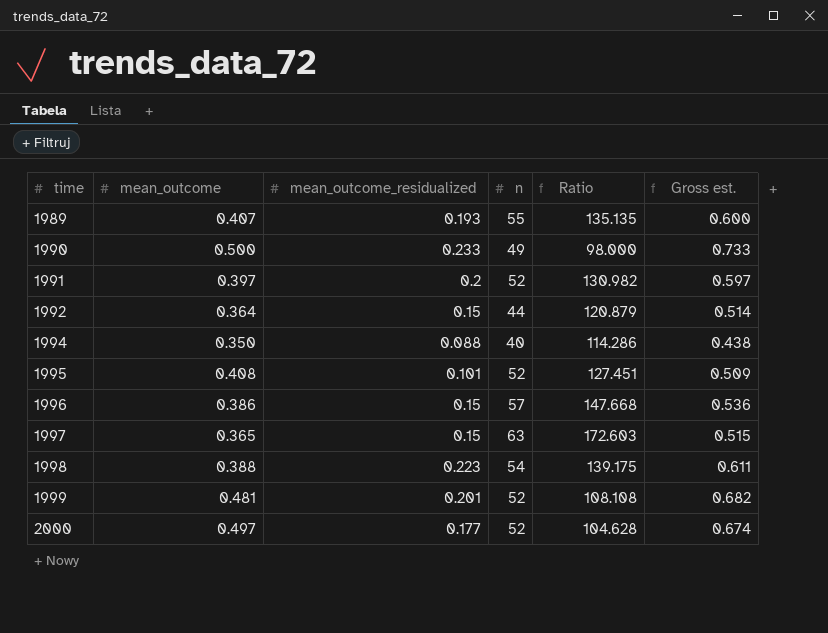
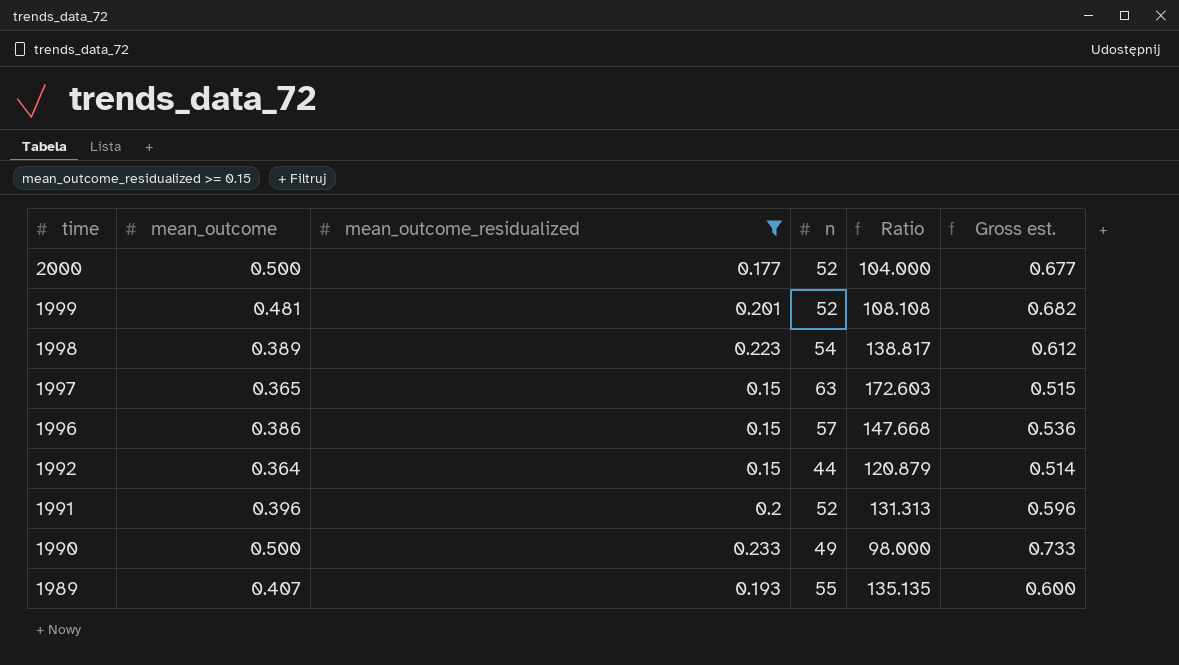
filter: none -> mean_outcome_residualized >= 0.15
row order: time ascending -> time descending
2000 | mean_outcome: 0.497 -> 0.500
2000 | Ratio: 104.628 -> 104.000
2000 | Gross est.: 0.674 -> 0.677
1998 | mean_outcome: 0.388 -> 0.389
1998 | Ratio: 139.175 -> 138.817
1998 | Gross est.: 0.611 -> 0.612
1991 | mean_outcome: 0.397 -> 0.396
1991 | Ratio: 130.982 -> 131.313
1991 | Gross est.: 0.597 -> 0.596

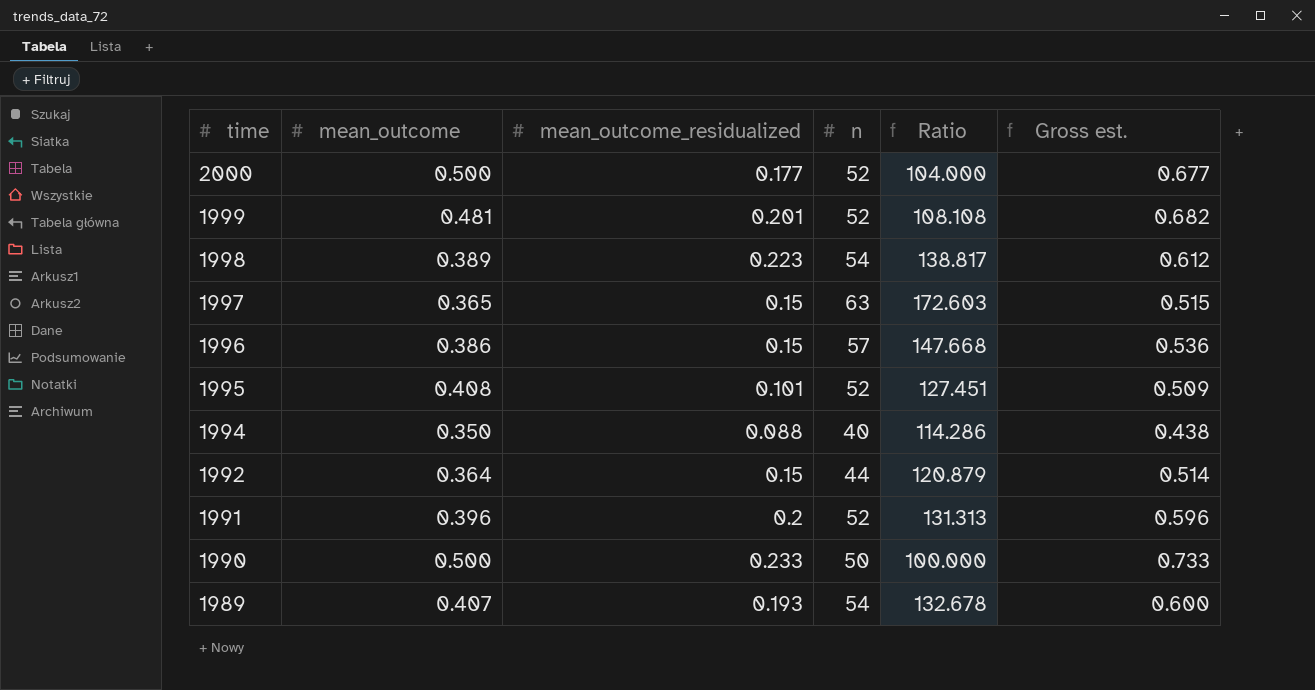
filter: mean_outcome_residualized >= 0.15 -> none
1990 | n: 49 -> 50
1990 | Ratio: 98.000 -> 100.000
1989 | n: 55 -> 54
1989 | Ratio: 135.135 -> 132.678

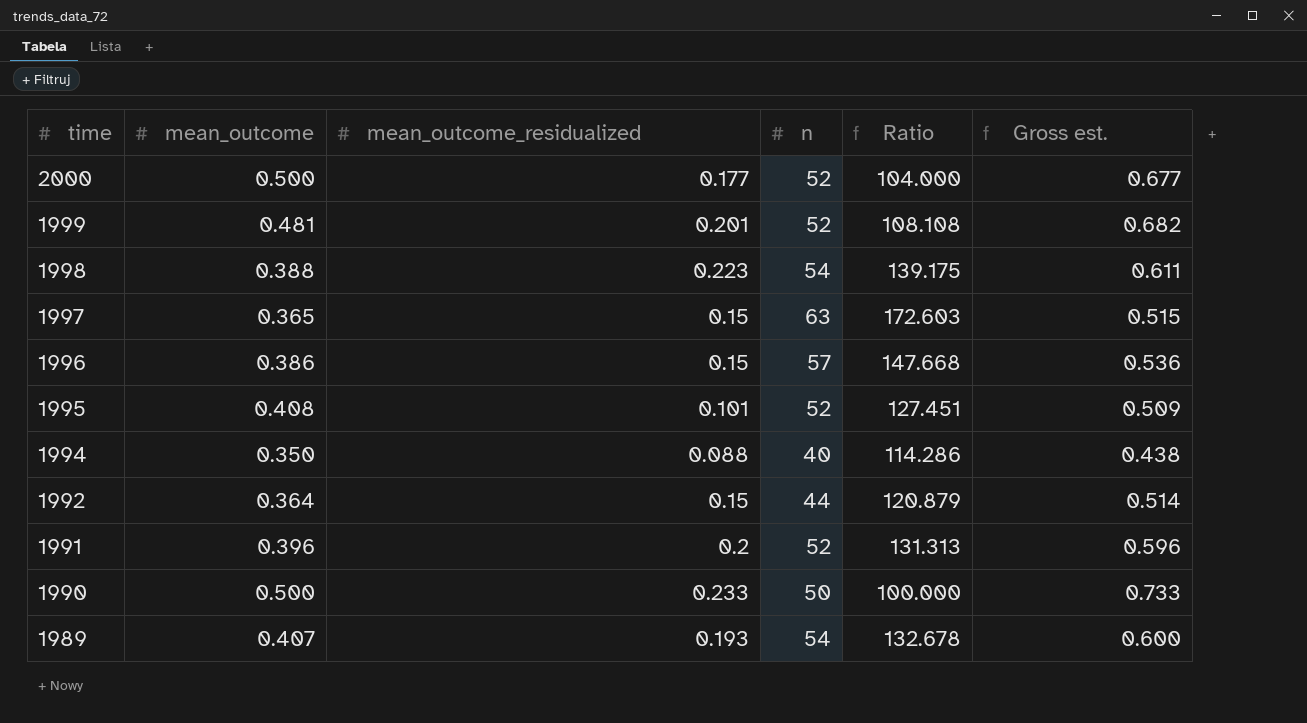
1998 | mean_outcome: 0.389 -> 0.388
1998 | Ratio: 138.817 -> 139.175
1998 | Gross est.: 0.612 -> 0.611

